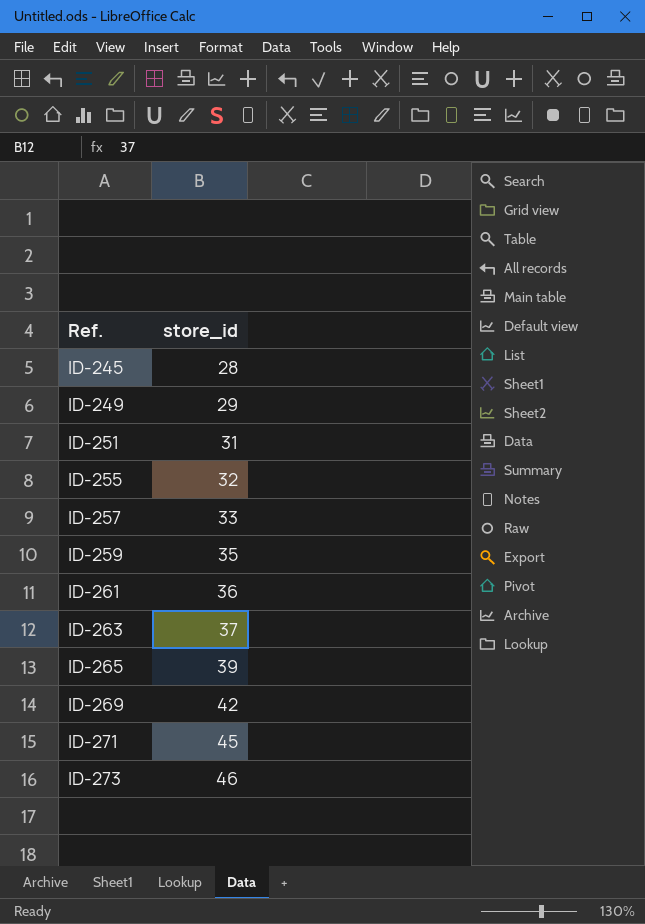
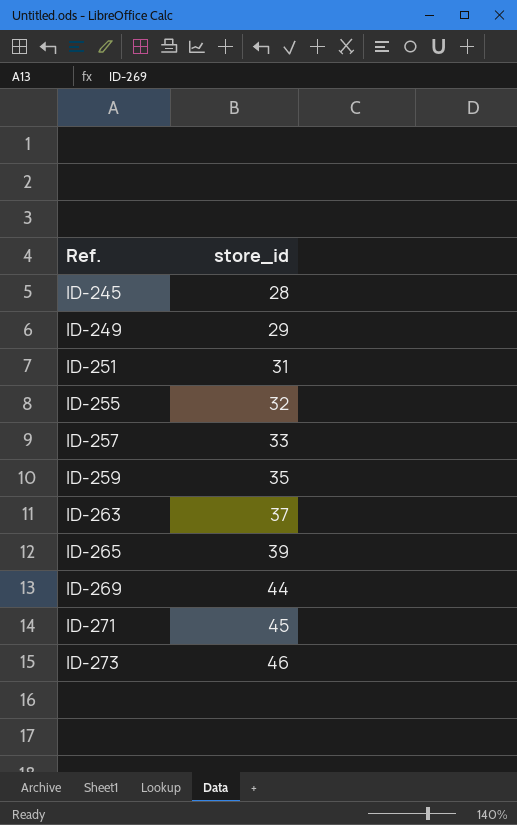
row ID-261: 36 -> none
ID-269 | store_id: 42 -> 44

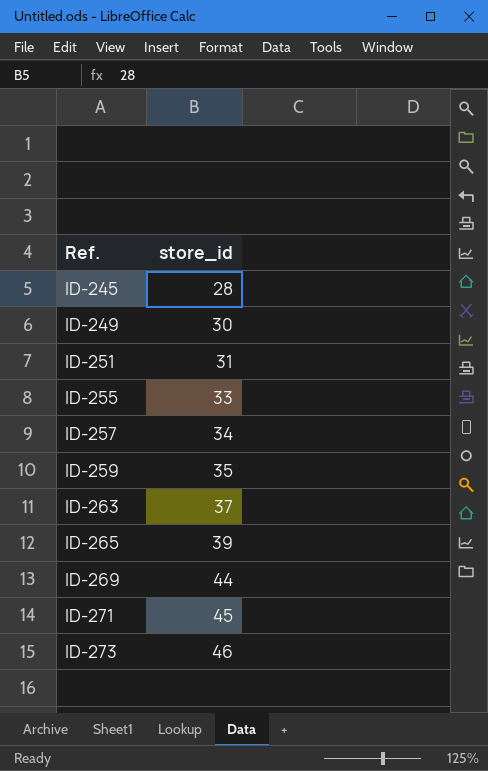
ID-249 | store_id: 29 -> 30
ID-255 | store_id: 32 -> 33
ID-257 | store_id: 33 -> 34

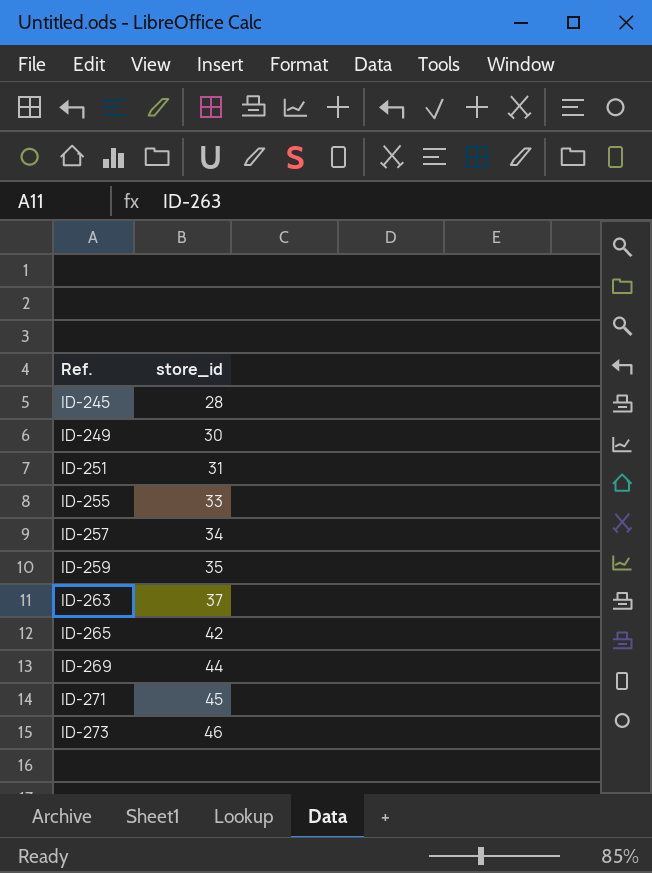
ID-265 | store_id: 39 -> 42

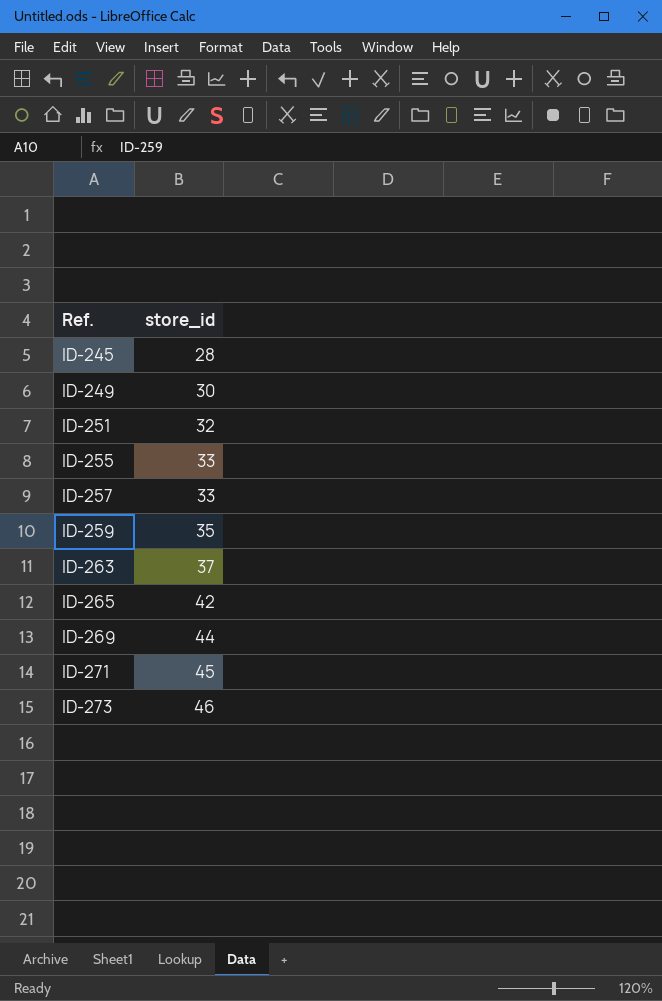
ID-251 | store_id: 31 -> 32
ID-257 | store_id: 34 -> 33

